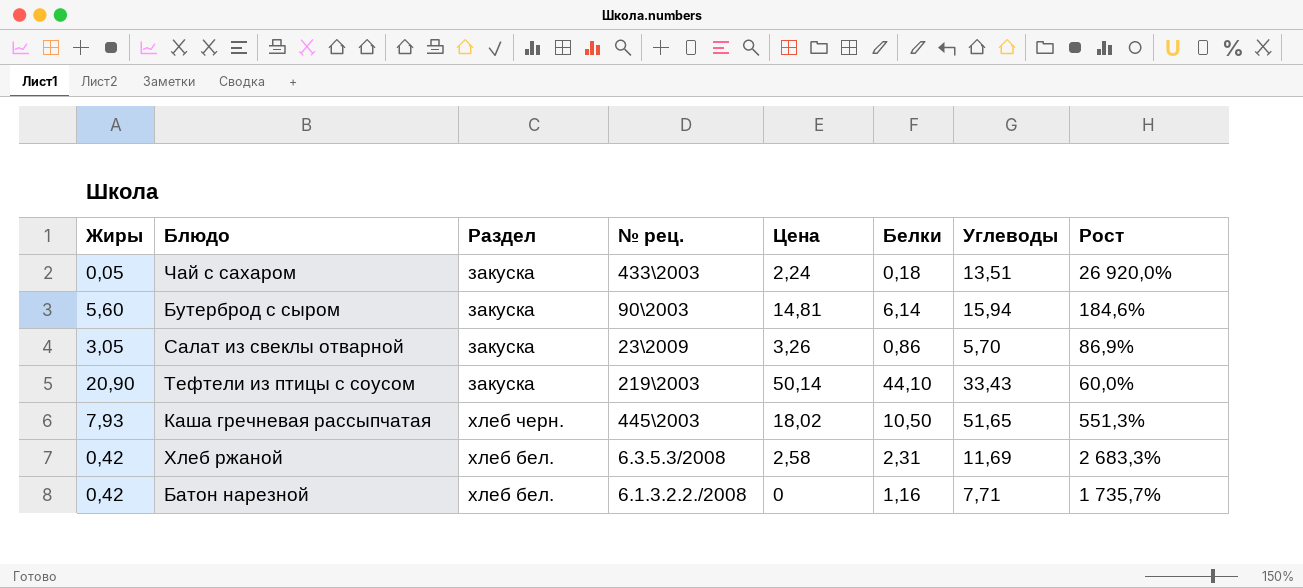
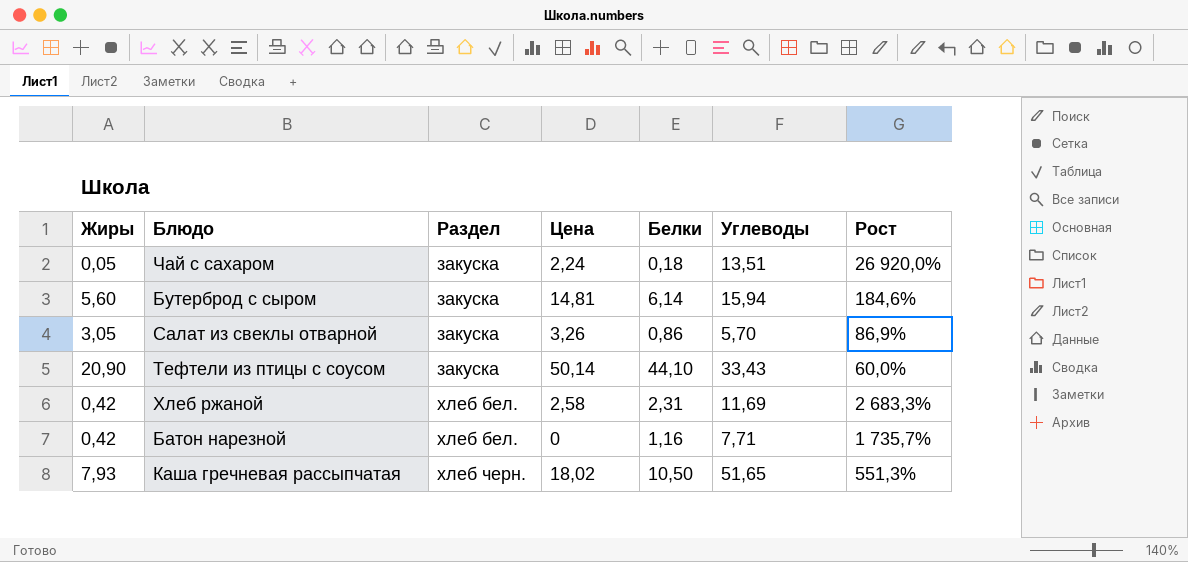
row order: none -> Раздел ascending
column № рец. | position: 4 -> none

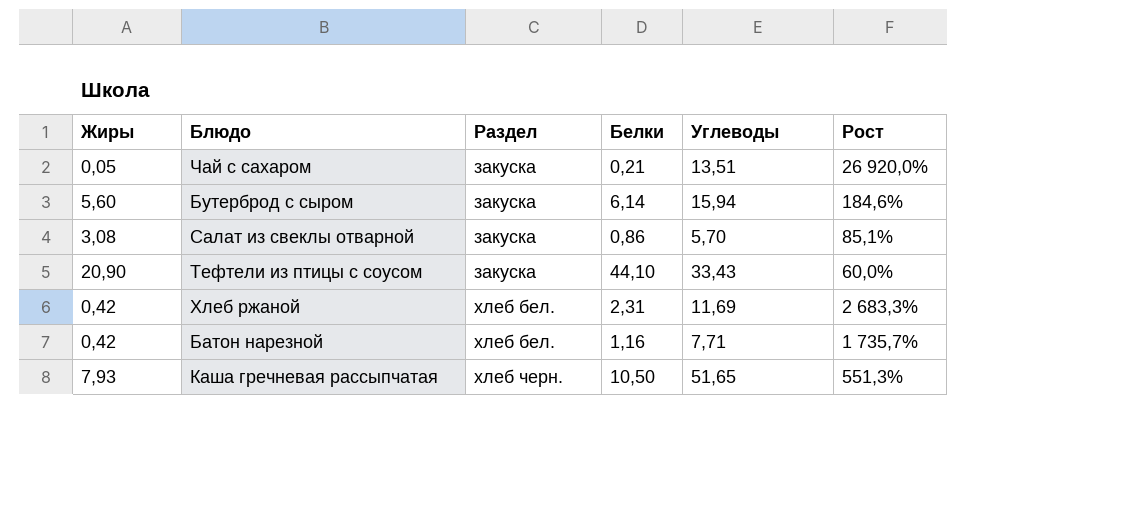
column Цена | position: 4 -> none
Чай с сахаром | Белки: 0,18 -> 0,21
Салат из свеклы отварной | Жиры: 3,05 -> 3,08
Салат из свеклы отварной | Рост: 86,9% -> 85,1%

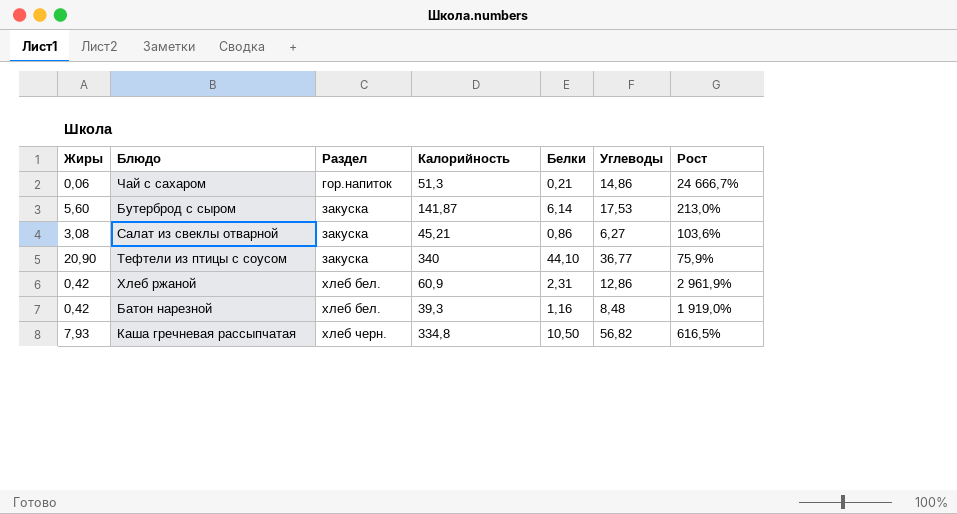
column Калорийность | position: none -> 4
Чай с сахаром | Жиры: 0,05 -> 0,06
Чай с сахаром | Раздел: закуска -> гор.напиток
Чай с сахаром | Углеводы: 13,51 -> 14,86
Чай с сахаром | Рост: 26 920,0% -> 24 666,7%
Бутерброд с сыром | Углеводы: 15,94 -> 17,53
Бутерброд с сыром | Рост: 184,6% -> 213,0%
Салат из свеклы отварной | Углеводы: 5,70 -> 6,27
Салат из свеклы отварной | Рост: 85,1% -> 103,6%
Тефтели из птицы с соусом | Углеводы: 33,43 -> 36,77
Тефтели из птицы с соусом | Рост: 60,0% -> 75,9%
Хлеб ржаной | Углеводы: 11,69 -> 12,86
Хлеб ржаной | Рост: 2 683,3% -> 2 961,9%
Батон нарезной | Углеводы: 7,71 -> 8,48
Батон нарезной | Рост: 1 735,7% -> 1 919,0%
Каша гречневая рассыпчатая | Углеводы: 51,65 -> 56,82
Каша гречневая рассыпчатая | Рост: 551,3% -> 616,5%

